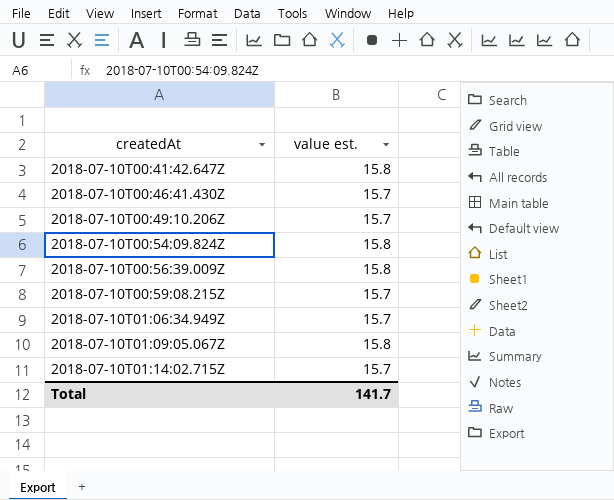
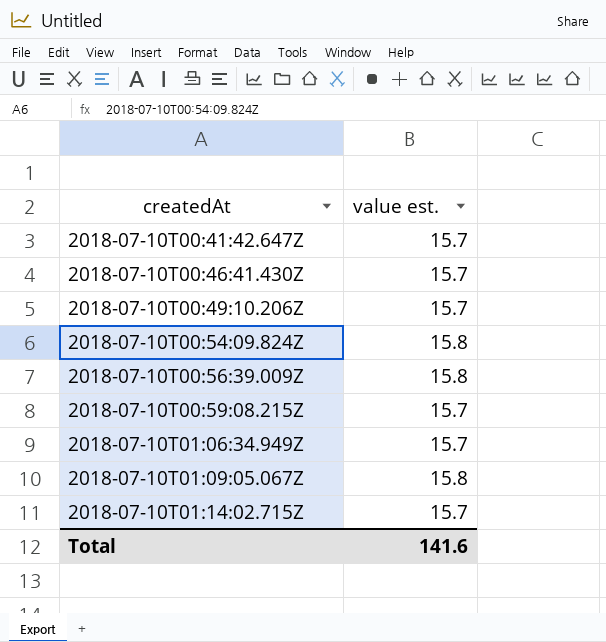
2018-07-10T00:41:42.647Z | value est.: 15.8 -> 15.7
Total | value est.: 141.7 -> 141.6

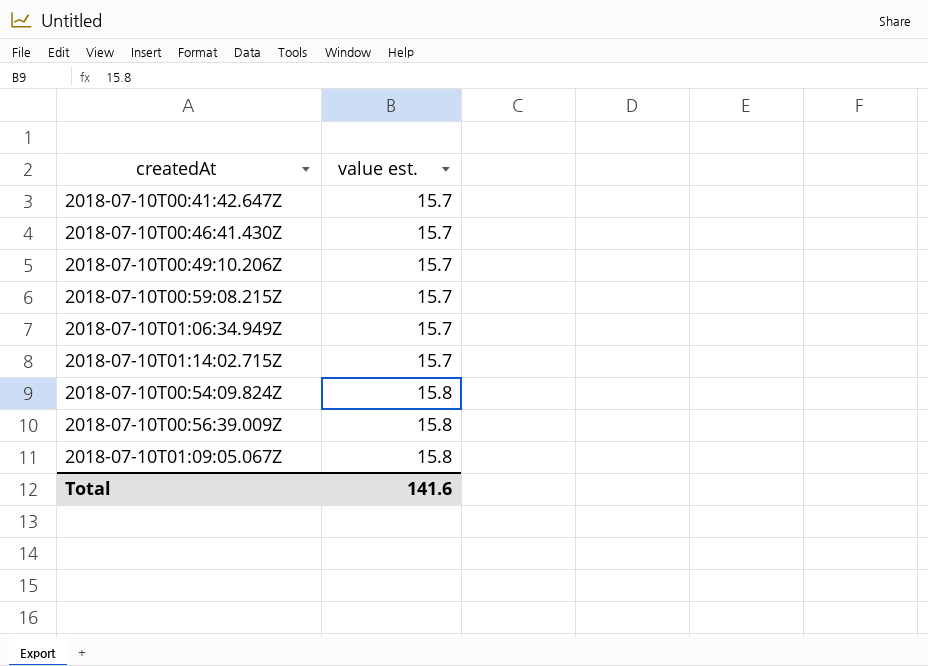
row order: createdAt ascending -> value est. ascending

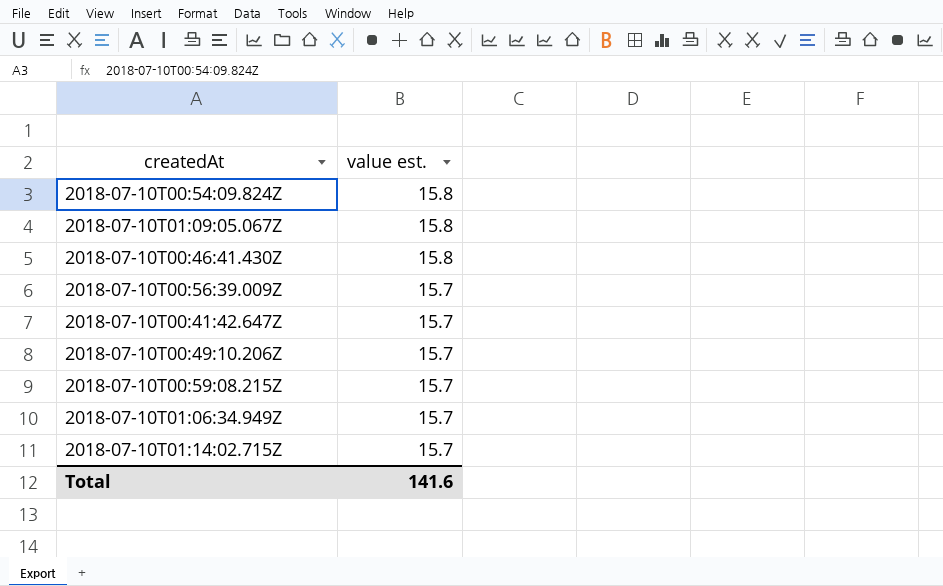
row order: value est. ascending -> value est. descending
2018-07-10T00:46:41.430Z | value est.: 15.7 -> 15.8
2018-07-10T00:56:39.009Z | value est.: 15.8 -> 15.7

